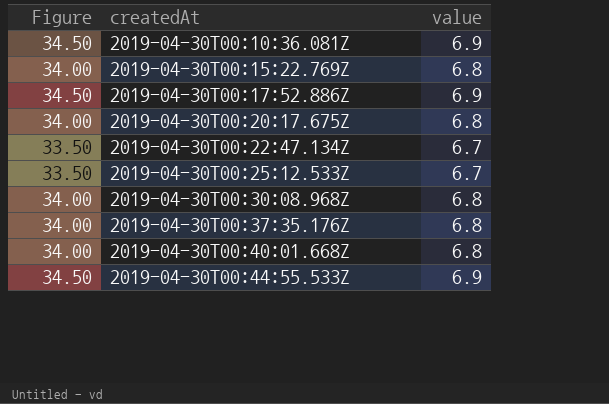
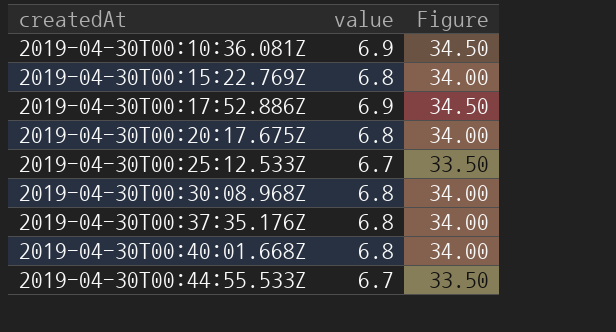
column Figure | position: 1 -> 3
row 2019-04-30T00:22:47.134Z: 33.50 | 6.7 -> none
2019-04-30T00:44:55.533Z | value: 6.9 -> 6.7
2019-04-30T00:44:55.533Z | Figure: 34.50 -> 33.50

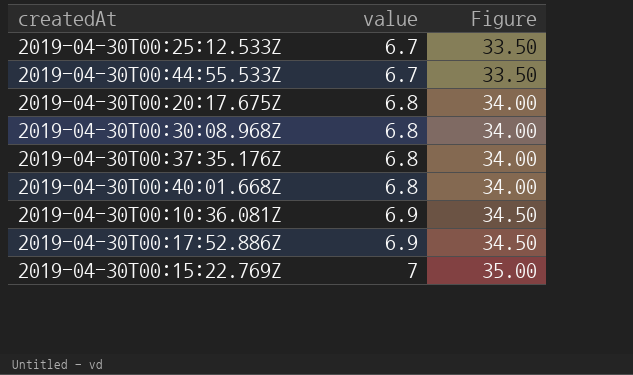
row order: createdAt ascending -> value ascending
2019-04-30T00:15:22.769Z | value: 6.8 -> 7
2019-04-30T00:15:22.769Z | Figure: 34.00 -> 35.00

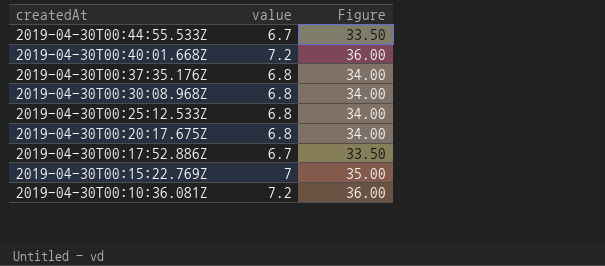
row order: value ascending -> createdAt descending
2019-04-30T00:40:01.668Z | value: 6.8 -> 7.2
2019-04-30T00:40:01.668Z | Figure: 34.00 -> 36.00
2019-04-30T00:25:12.533Z | value: 6.7 -> 6.8
2019-04-30T00:25:12.533Z | Figure: 33.50 -> 34.00
2019-04-30T00:17:52.886Z | value: 6.9 -> 6.7
2019-04-30T00:17:52.886Z | Figure: 34.50 -> 33.50
2019-04-30T00:10:36.081Z | value: 6.9 -> 7.2
2019-04-30T00:10:36.081Z | Figure: 34.50 -> 36.00

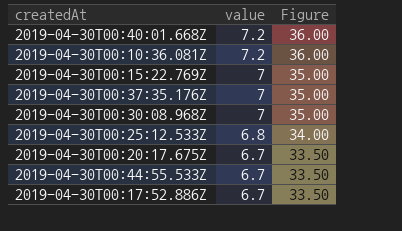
row order: createdAt descending -> value descending
2019-04-30T00:37:35.176Z | value: 6.8 -> 7
2019-04-30T00:37:35.176Z | Figure: 34.00 -> 35.00
2019-04-30T00:30:08.968Z | value: 6.8 -> 7
2019-04-30T00:30:08.968Z | Figure: 34.00 -> 35.00
2019-04-30T00:20:17.675Z | value: 6.8 -> 6.7
2019-04-30T00:20:17.675Z | Figure: 34.00 -> 33.50

